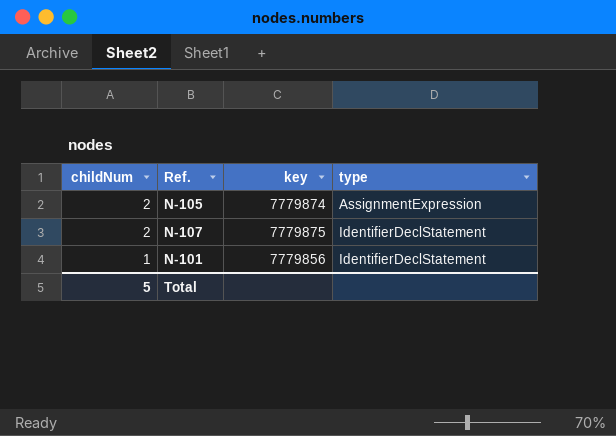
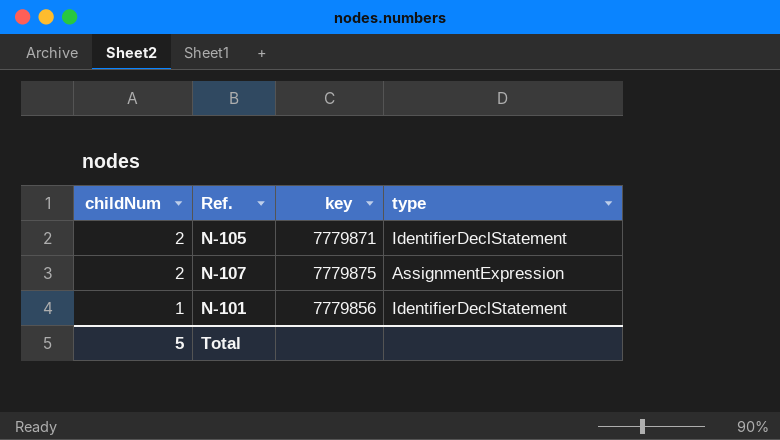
N-105 | key: 7779874 -> 7779871
N-105 | type: AssignmentExpression -> IdentifierDeclStatement
N-107 | type: IdentifierDeclStatement -> AssignmentExpression

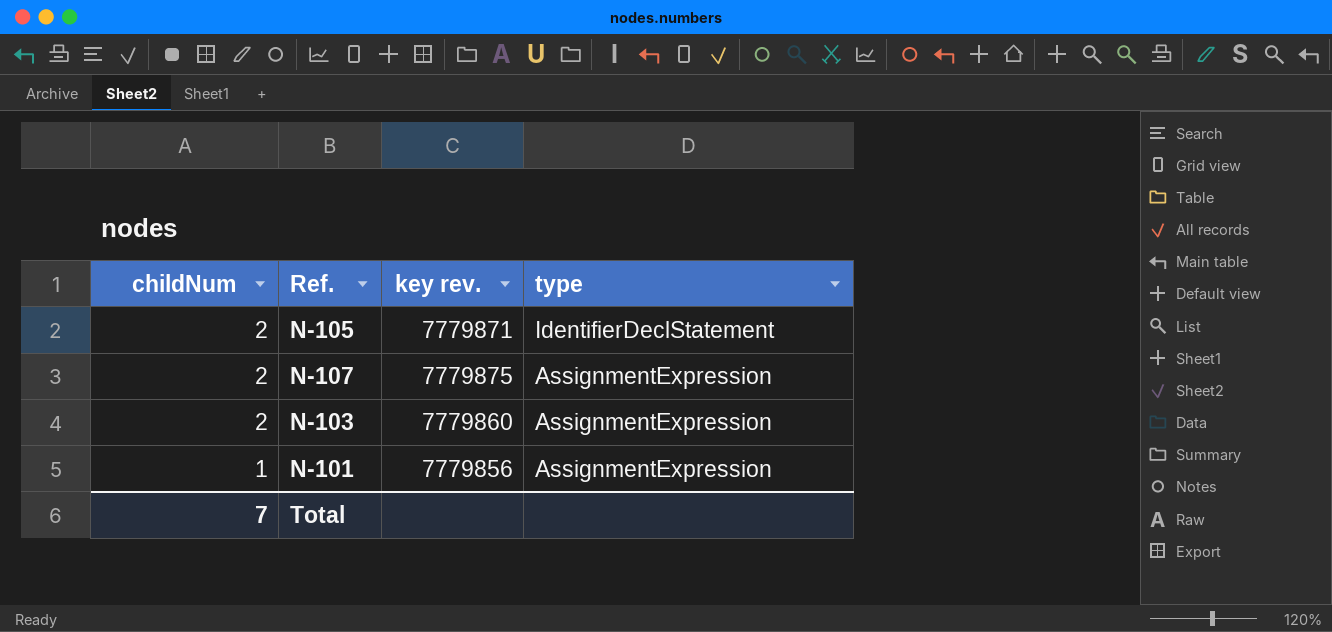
column name: key -> key rev.
row N-103: none -> 2 | 7779860 | AssignmentExpression
N-101 | type: IdentifierDeclStatement -> AssignmentExpression
Total | childNum: 5 -> 7

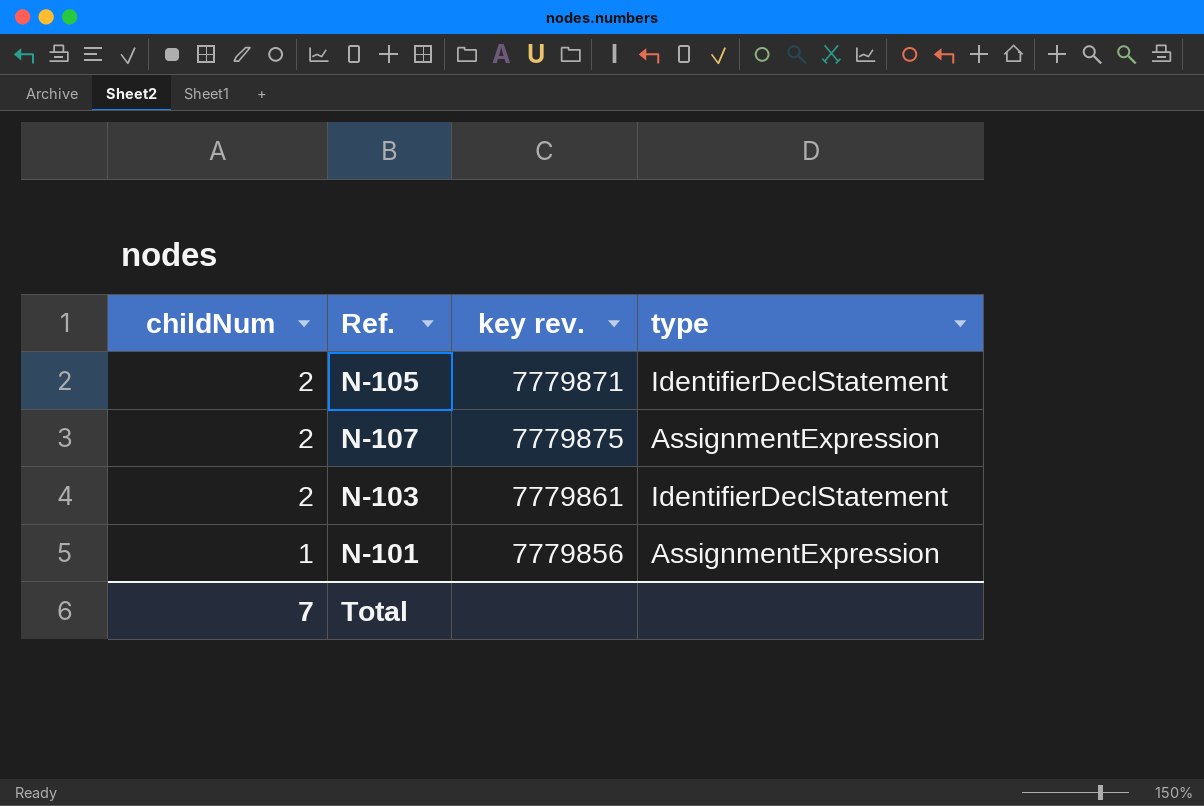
N-103 | key rev.: 7779860 -> 7779861
N-103 | type: AssignmentExpression -> IdentifierDeclStatement

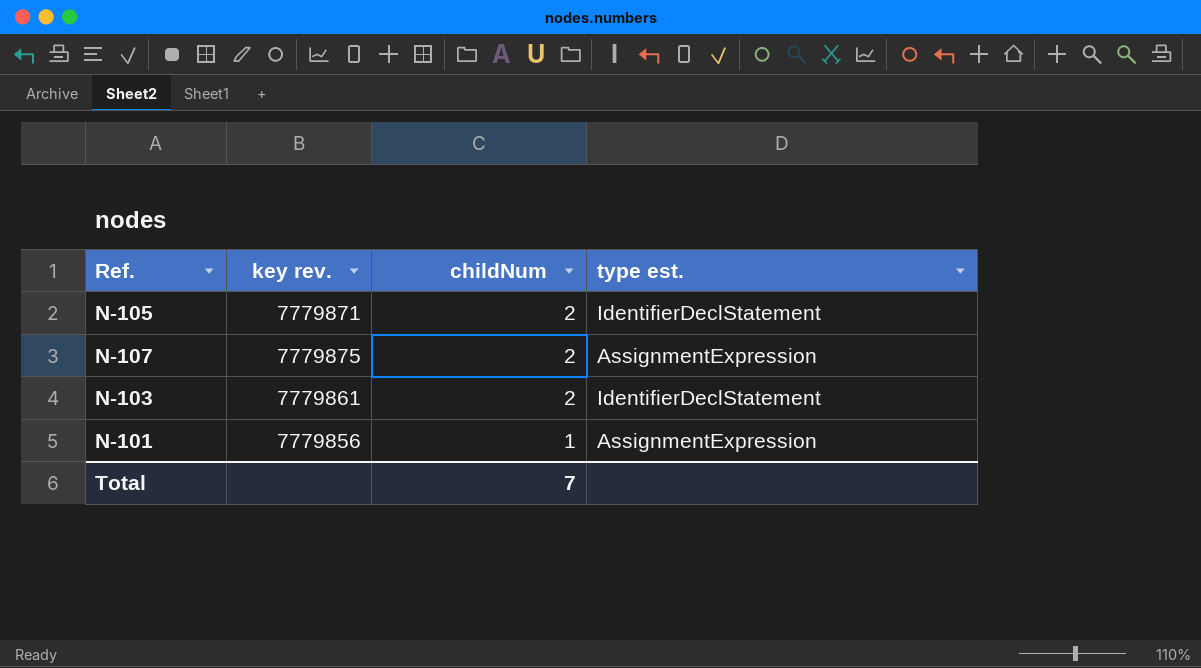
column childNum | position: 1 -> 3
column name: type -> type est.

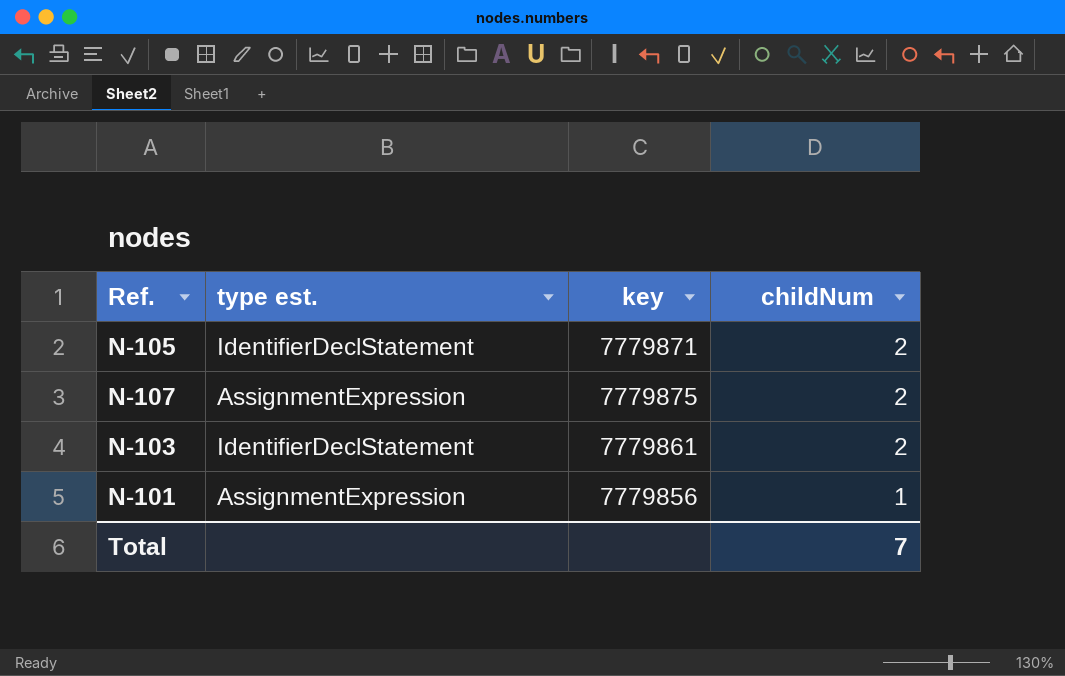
column type est. | position: 4 -> 2
column name: key rev. -> key

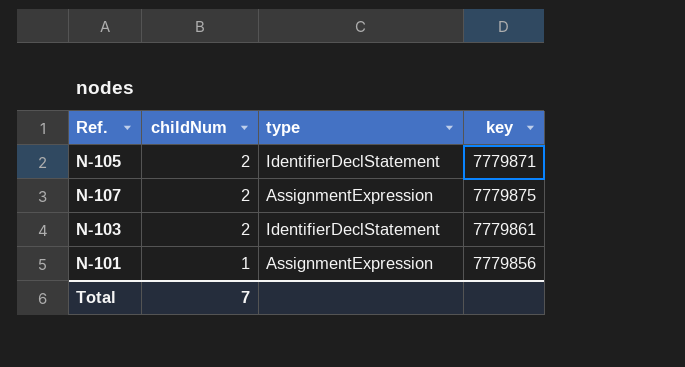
column childNum | position: 4 -> 2
column name: type est. -> type

